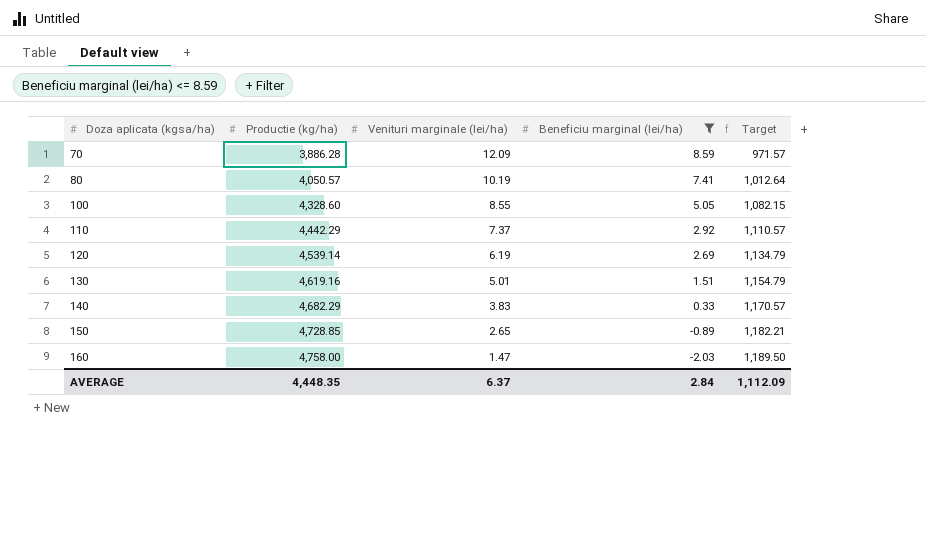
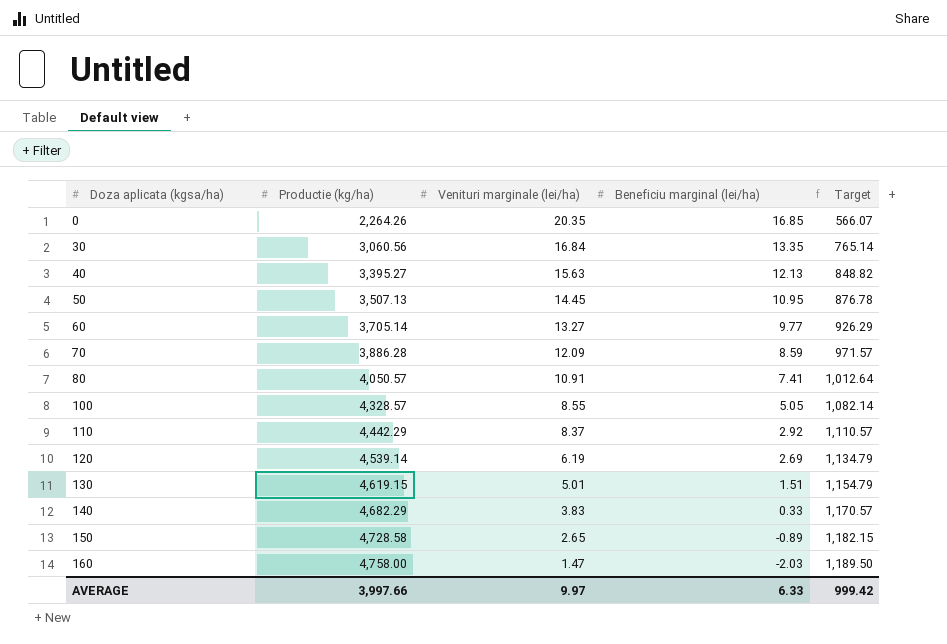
filter: Beneficiu marginal (lei/ha) <= 8.59 -> none
80 | Venituri marginale (lei/ha): 10.19 -> 10.91
100 | Productie (kg/ha): 4,328.60 -> 4,328.57
100 | Target: 1,082.15 -> 1,082.14
110 | Venituri marginale (lei/ha): 7.37 -> 8.37
130 | Productie (kg/ha): 4,619.16 -> 4,619.15
150 | Productie (kg/ha): 4,728.85 -> 4,728.58
150 | Target: 1,182.21 -> 1,182.15
AVERAGE | Productie (kg/ha): 4,448.35 -> 3,997.66
AVERAGE | Venituri marginale (lei/ha): 6.37 -> 9.97
AVERAGE | Beneficiu marginal (lei/ha): 2.84 -> 6.33
AVERAGE | Target: 1,112.09 -> 999.42

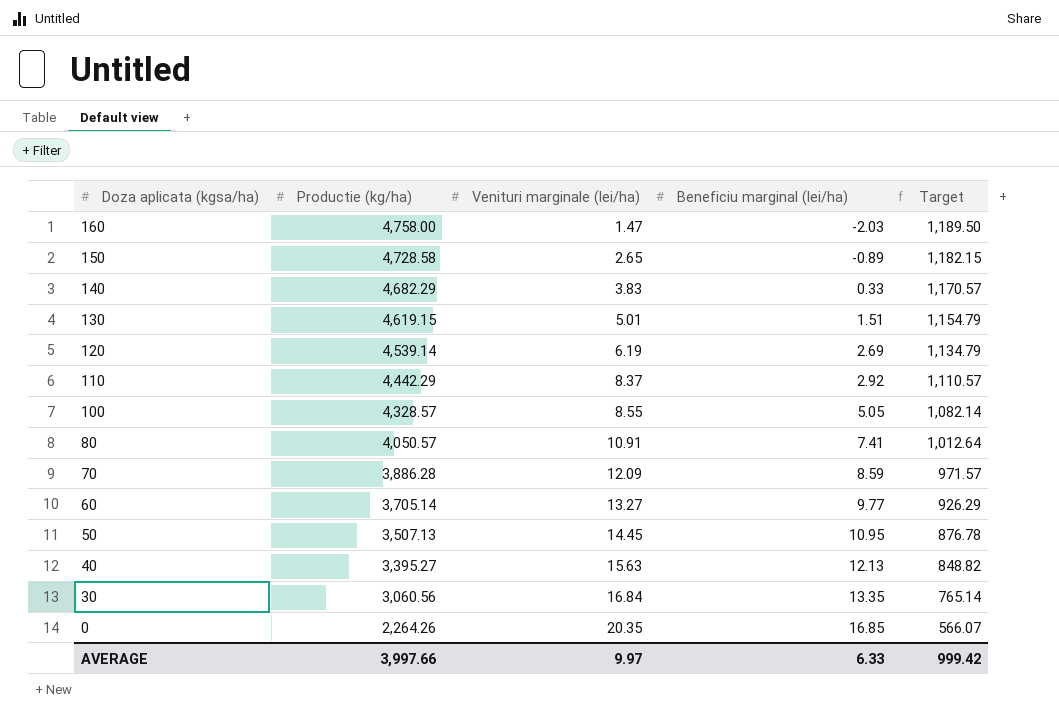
row order: Doza aplicata (kgsa/ha) ascending -> Doza aplicata (kgsa/ha) descending

